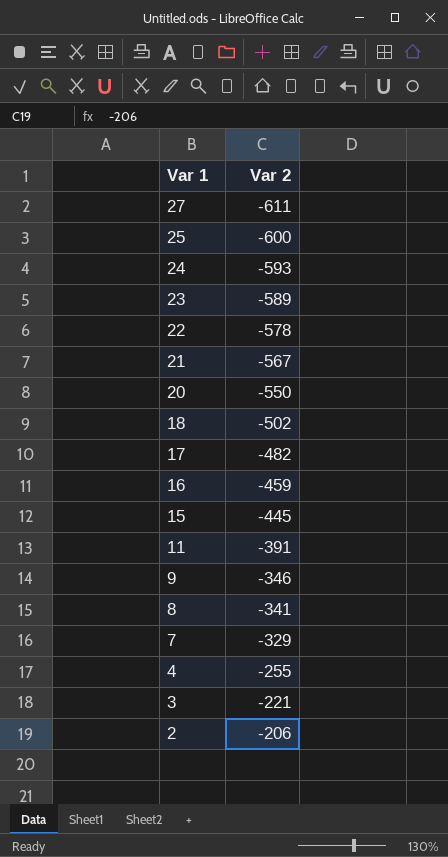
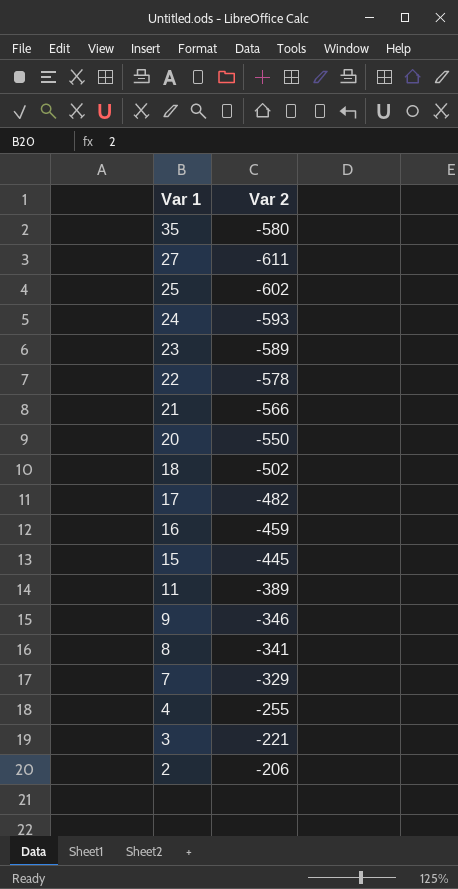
row 35: none -> -580
25 | Var 2: -600 -> -602
21 | Var 2: -567 -> -566
11 | Var 2: -391 -> -389

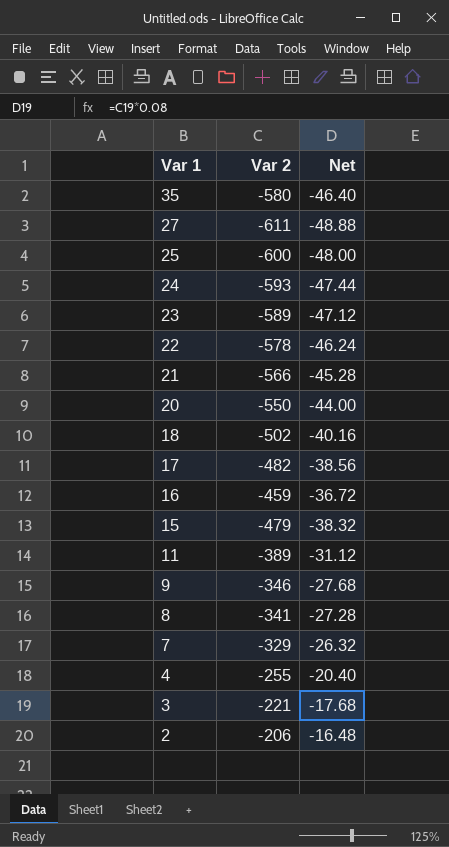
column Net | formula: none -> [Var 2] * 0.08
25 | Var 2: -602 -> -600
15 | Var 2: -445 -> -479

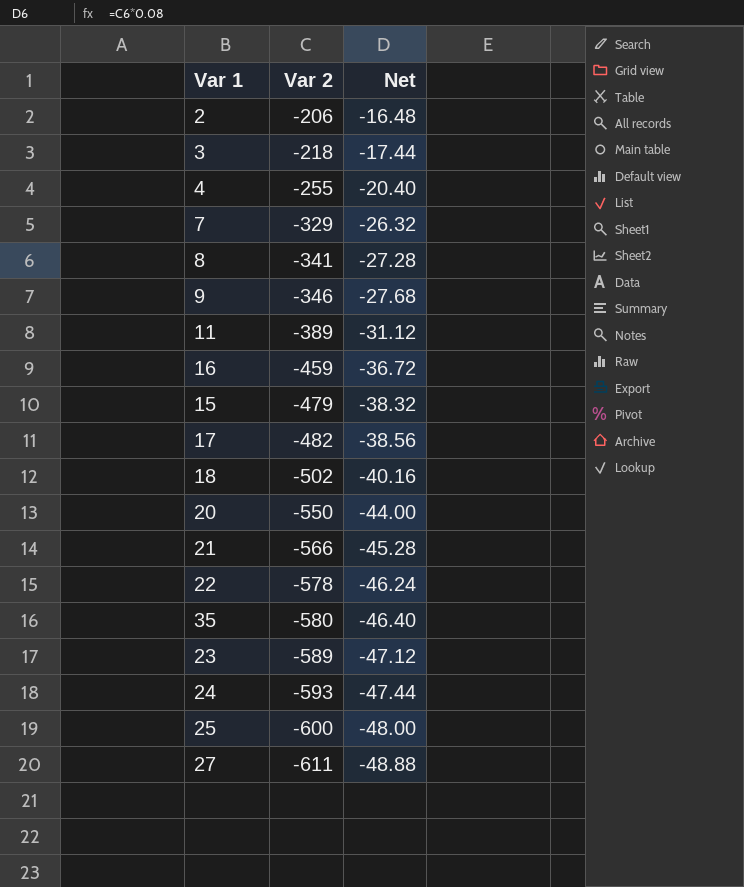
row order: Var 1 descending -> Var 2 descending
3 | Var 2: -221 -> -218
3 | Net: -17.68 -> -17.44

